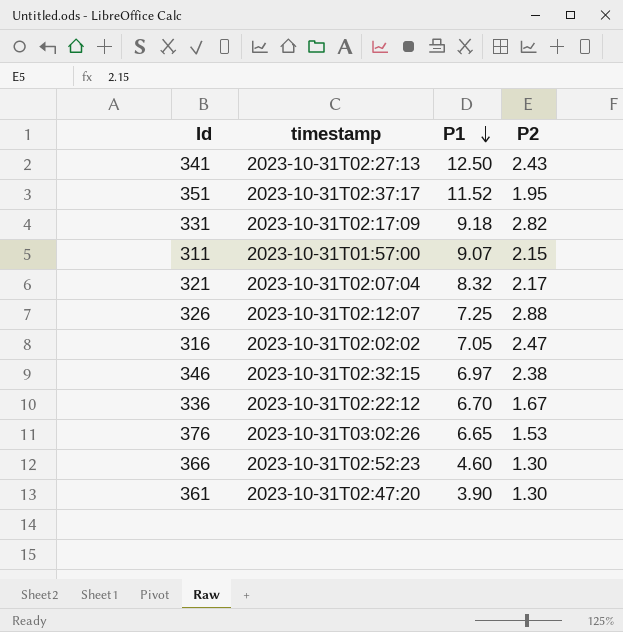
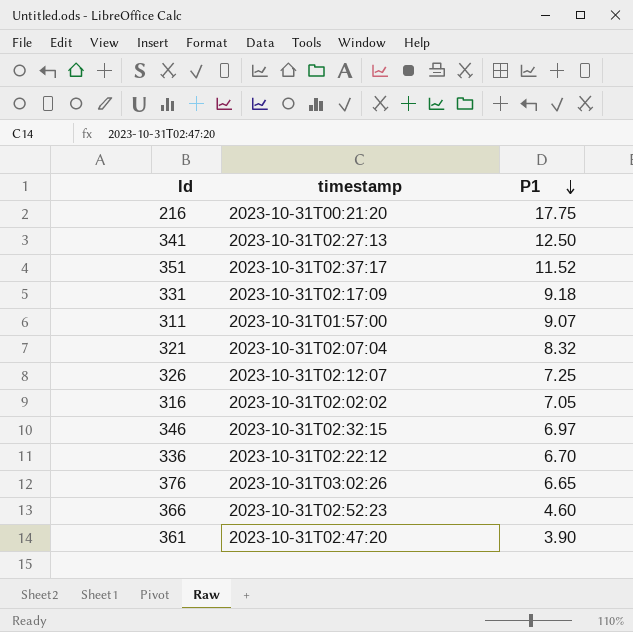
column P2 | position: 4 -> none
row 216: none -> 2023-10-31T00:21:20 | 17.75

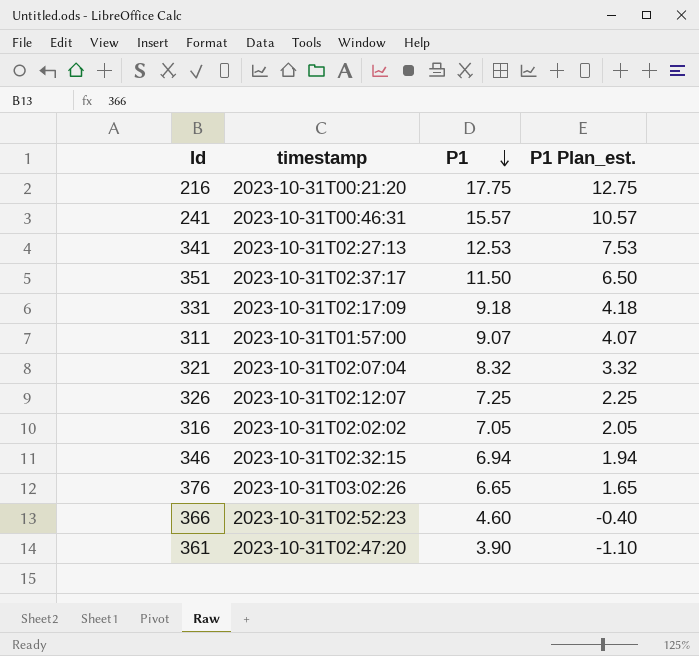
column P1 Plan_est. | formula: none -> [P1] - 5
row 336: 2023-10-31T02:22:12 | 6.70 -> none
row 241: none -> 2023-10-31T00:46:31 | 15.57 | 10.57
341 | P1: 12.50 -> 12.53
351 | P1: 11.52 -> 11.50
346 | P1: 6.97 -> 6.94

